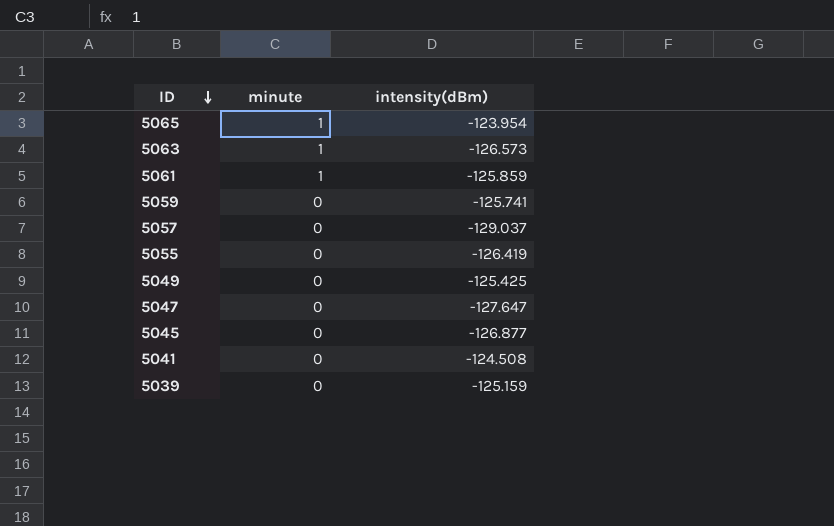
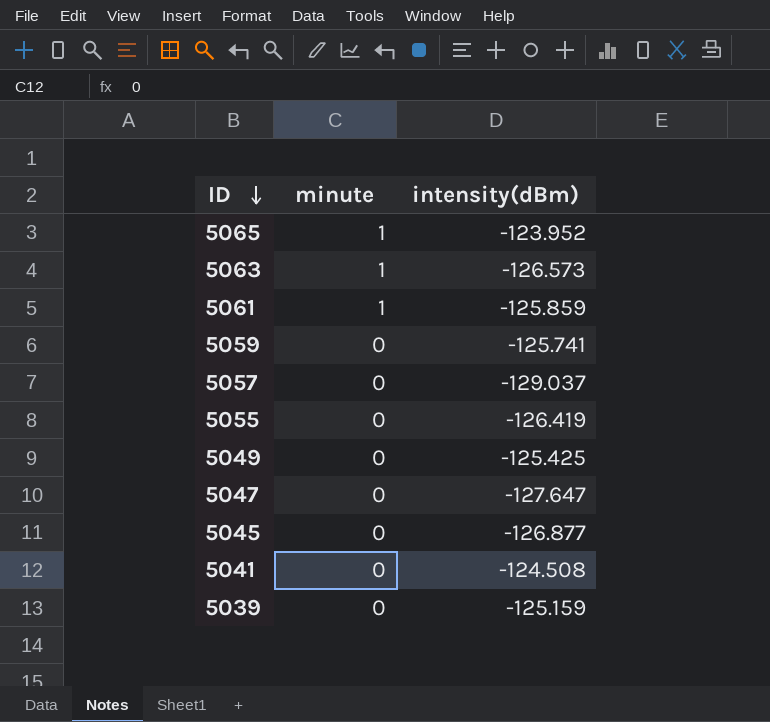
5065 | intensity(dBm): -123.954 -> -123.952

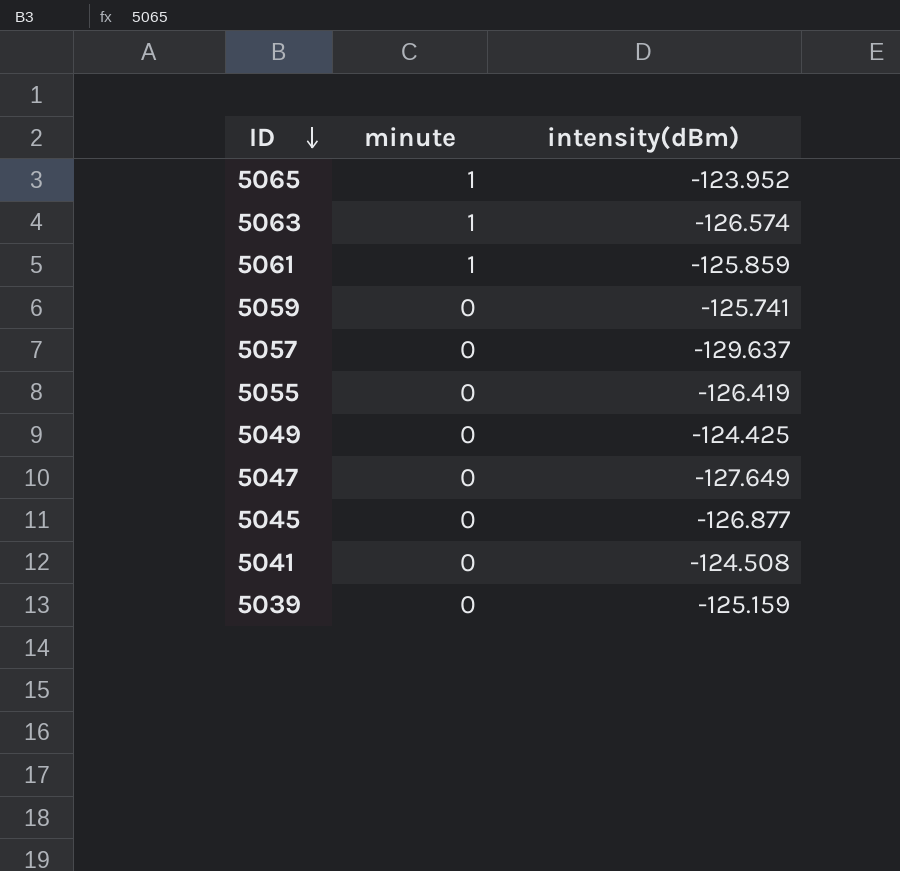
5063 | intensity(dBm): -126.573 -> -126.574
5057 | intensity(dBm): -129.037 -> -129.637
5049 | intensity(dBm): -125.425 -> -124.425
5047 | intensity(dBm): -127.647 -> -127.649

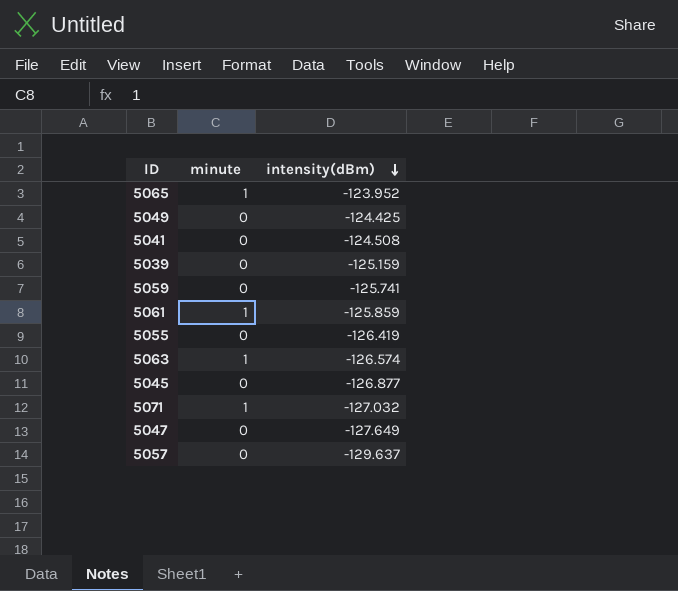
row order: ID descending -> intensity(dBm) descending
row 5071: none -> 1 | -127.032

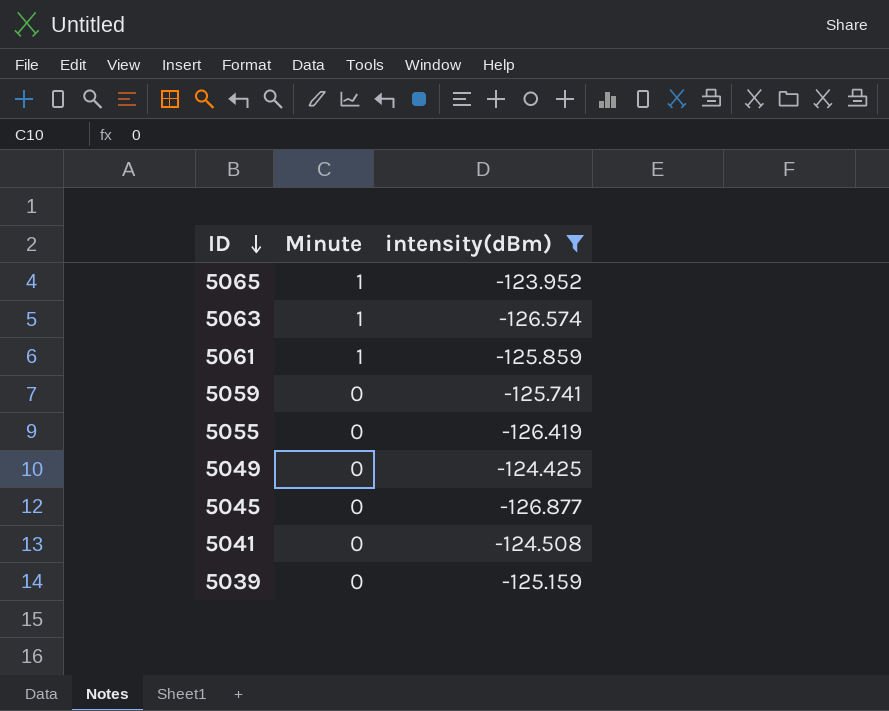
filter: none -> intensity(dBm) >= -126.877
row order: intensity(dBm) descending -> ID descending
column name: minute -> Minute

